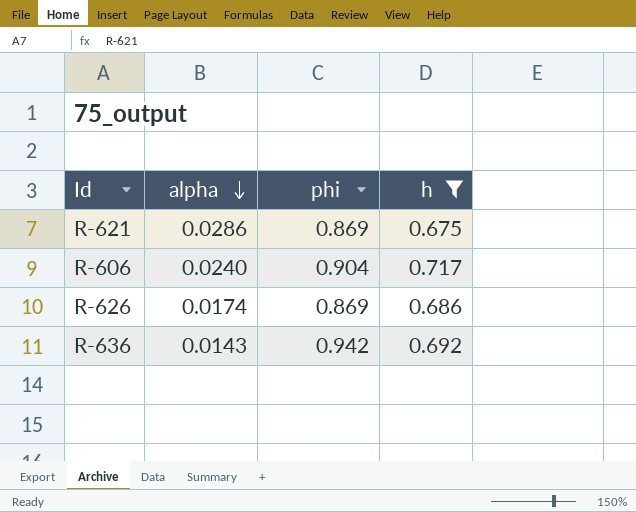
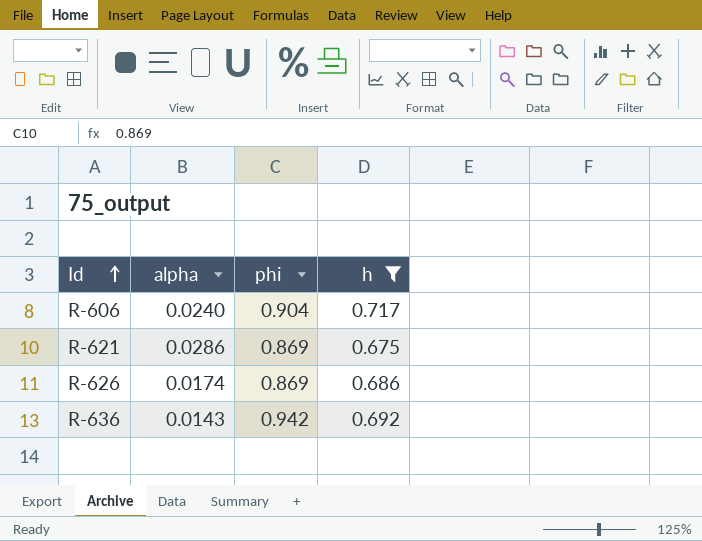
row order: alpha descending -> Id ascending

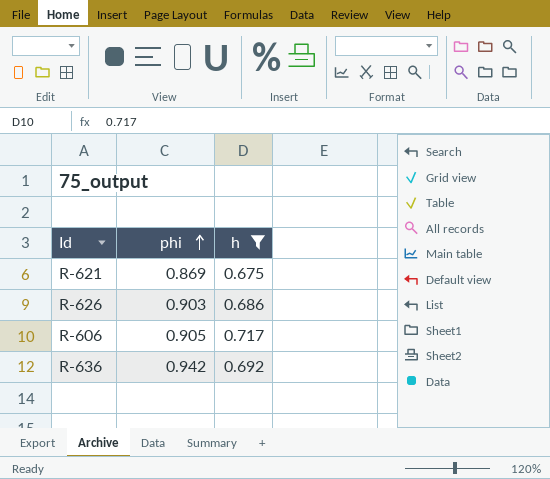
row order: Id ascending -> phi ascending
column alpha | position: 2 -> none
R-626 | phi: 0.869 -> 0.903
R-606 | phi: 0.904 -> 0.905

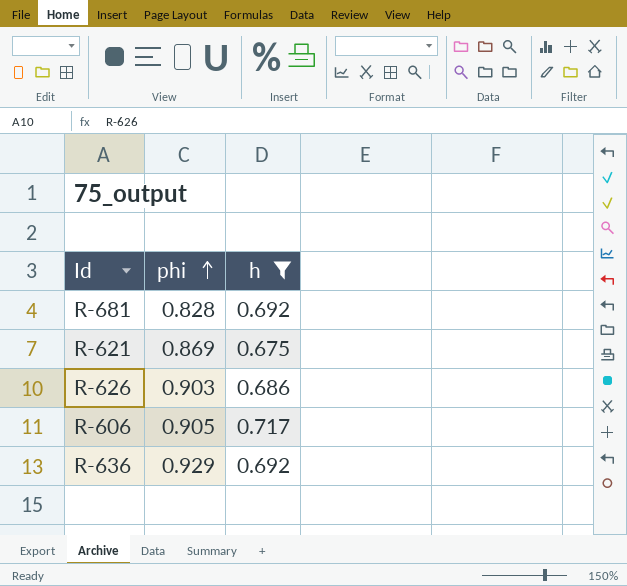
row R-681: none -> 0.828 | 0.692
R-636 | phi: 0.942 -> 0.929

